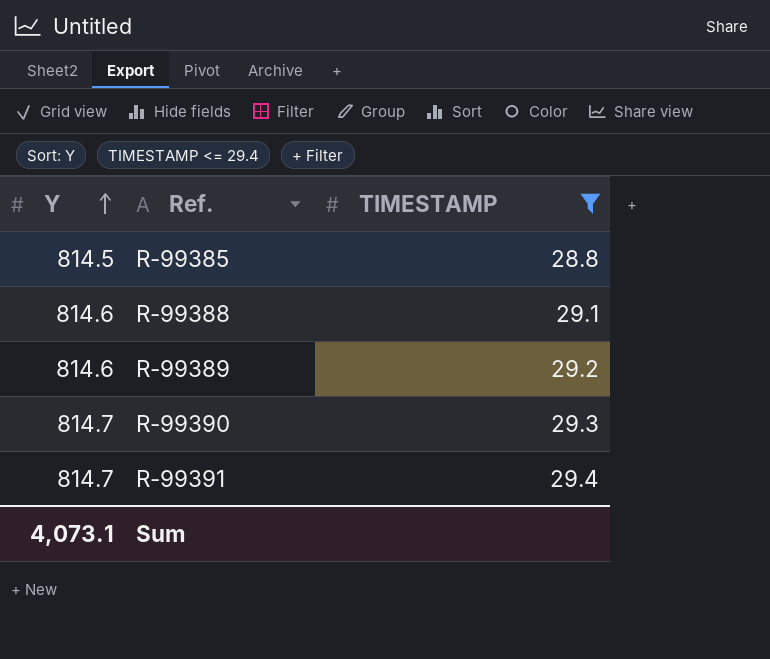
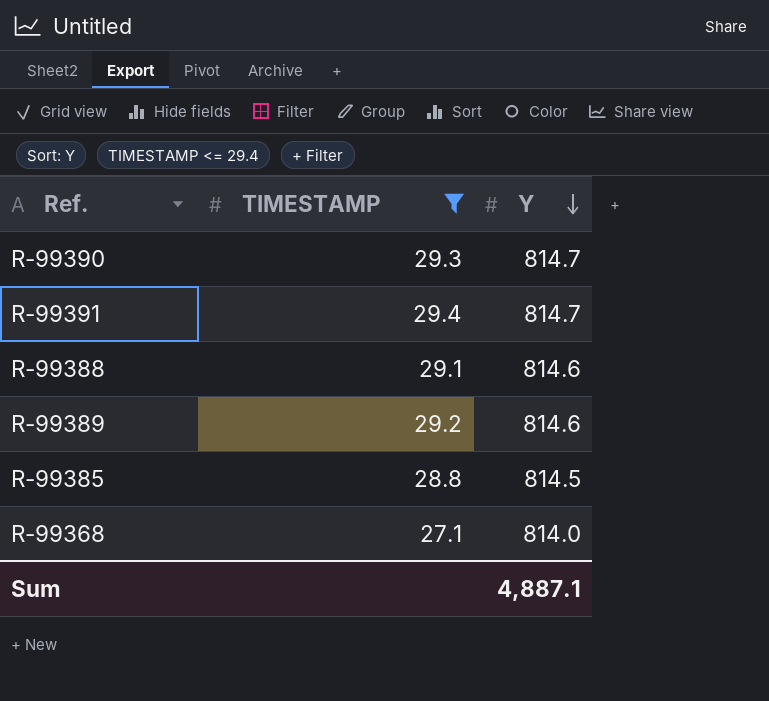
row order: Y ascending -> Y descending
column Y | position: 1 -> 3
row R-99368: none -> 27.1 | 814.0
Sum | Y: 4,073.1 -> 4,887.1

